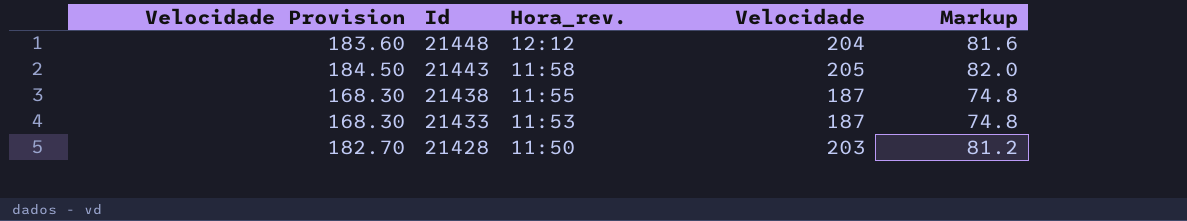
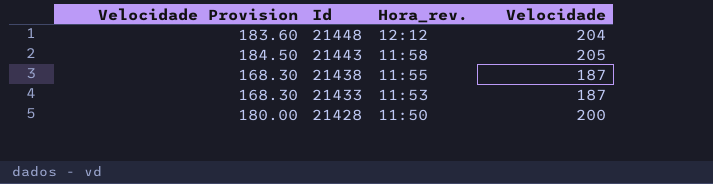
column Markup | formula: [Velocidade] * 0.4 -> none
21428 | Velocidade Provision: 182.70 -> 180.00
21428 | Velocidade: 203 -> 200

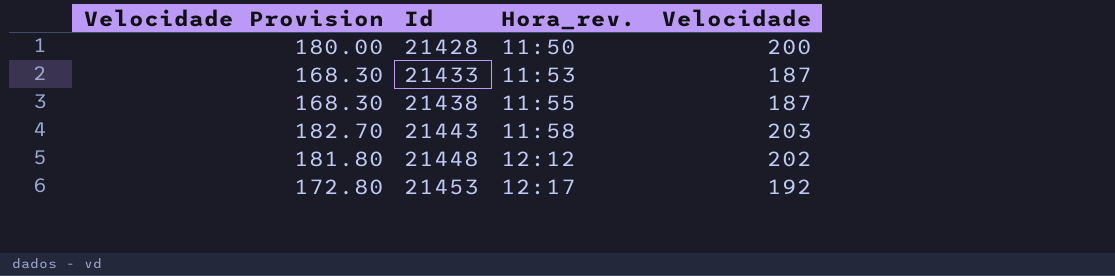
row order: Id descending -> Id ascending
21443 | Velocidade Provision: 184.50 -> 182.70
21443 | Velocidade: 205 -> 203
21448 | Velocidade Provision: 183.60 -> 181.80
21448 | Velocidade: 204 -> 202
row 21453: none -> 172.80 | 12:17 | 192

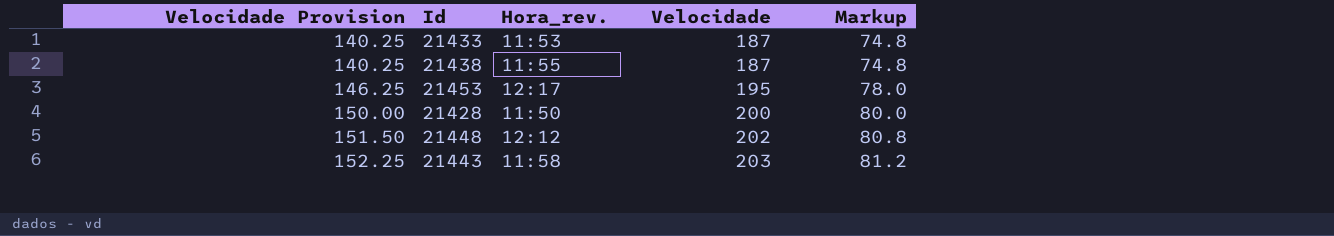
row order: Id ascending -> Velocidade Provision ascending
column Velocidade Provision | formula: [Velocidade] * 0.9 -> [Velocidade] * 0.75
column Markup | formula: none -> [Velocidade] * 0.4
21453 | Velocidade: 192 -> 195

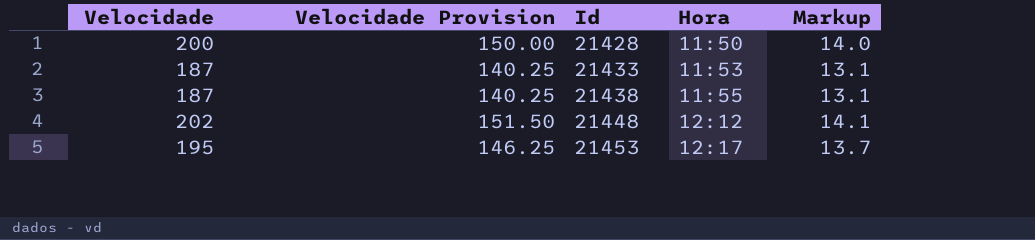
row order: Velocidade Provision ascending -> Id ascending
column Velocidade | position: 4 -> 1
column name: Hora_rev. -> Hora
column Markup | formula: [Velocidade] * 0.4 -> [Velocidade] * 0.07
row 21443: 152.25 | 11:58 | 203 | 81.2 -> none

